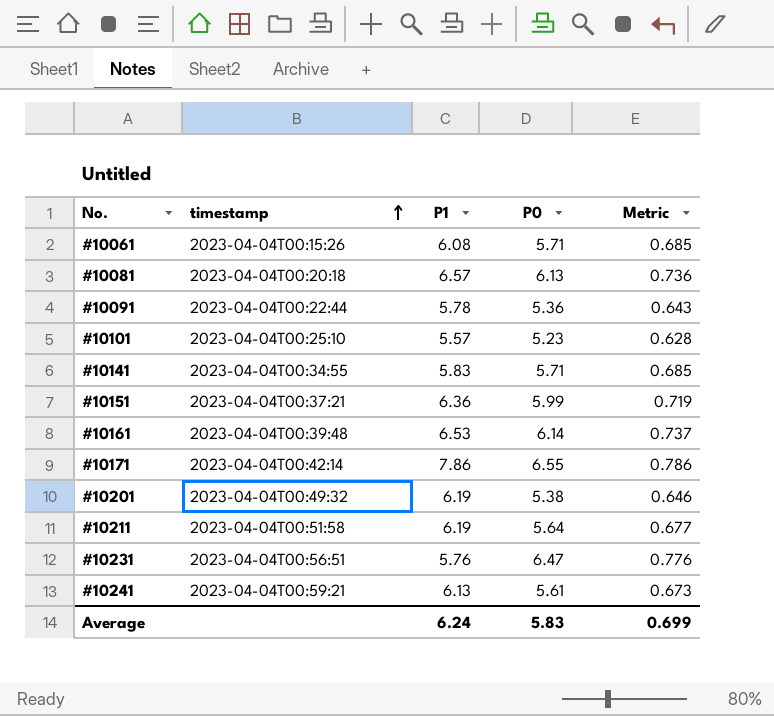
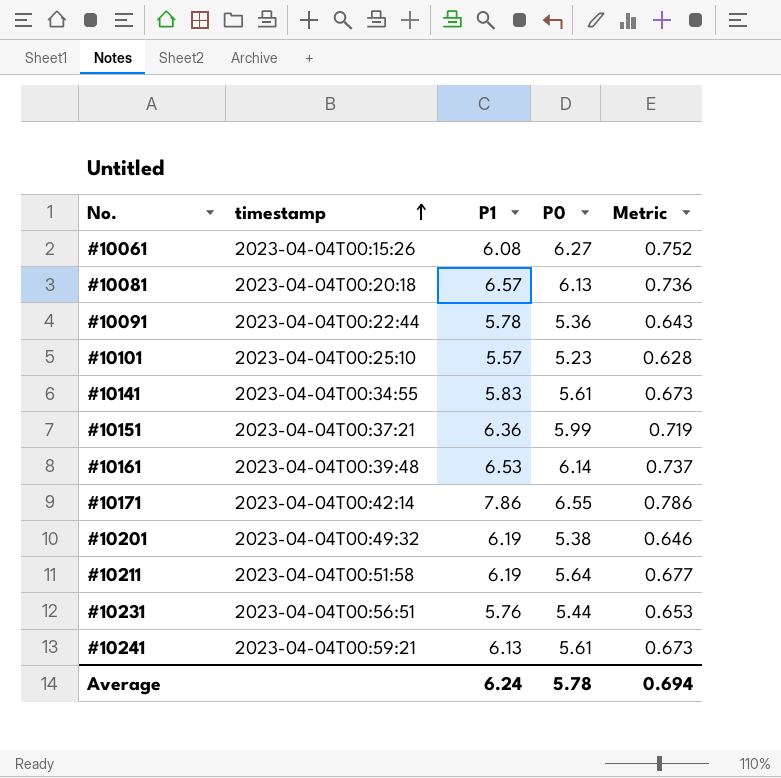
#10061 | P0: 5.71 -> 6.27
#10061 | Metric: 0.685 -> 0.752
#10141 | P0: 5.71 -> 5.61
#10141 | Metric: 0.685 -> 0.673
#10231 | P0: 6.47 -> 5.44
#10231 | Metric: 0.776 -> 0.653
Average | P0: 5.83 -> 5.78
Average | Metric: 0.699 -> 0.694

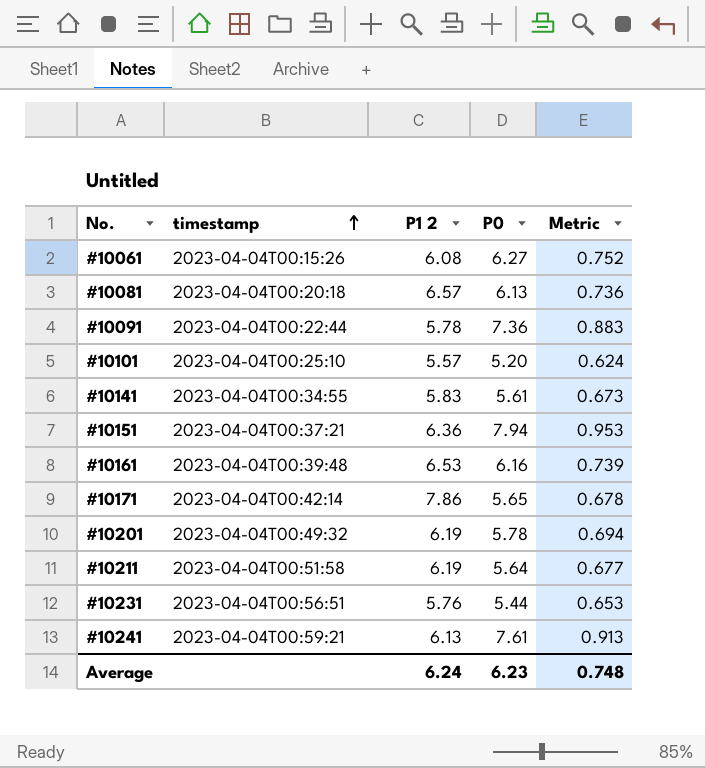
column name: P1 -> P1 2
#10091 | P0: 5.36 -> 7.36
#10091 | Metric: 0.643 -> 0.883
#10101 | P0: 5.23 -> 5.20
#10101 | Metric: 0.628 -> 0.624
#10151 | P0: 5.99 -> 7.94
#10151 | Metric: 0.719 -> 0.953
#10161 | P0: 6.14 -> 6.16
#10161 | Metric: 0.737 -> 0.739
#10171 | P0: 6.55 -> 5.65
#10171 | Metric: 0.786 -> 0.678
#10201 | P0: 5.38 -> 5.78
#10201 | Metric: 0.646 -> 0.694
#10241 | P0: 5.61 -> 7.61
#10241 | Metric: 0.673 -> 0.913
Average | P0: 5.78 -> 6.23
Average | Metric: 0.694 -> 0.748

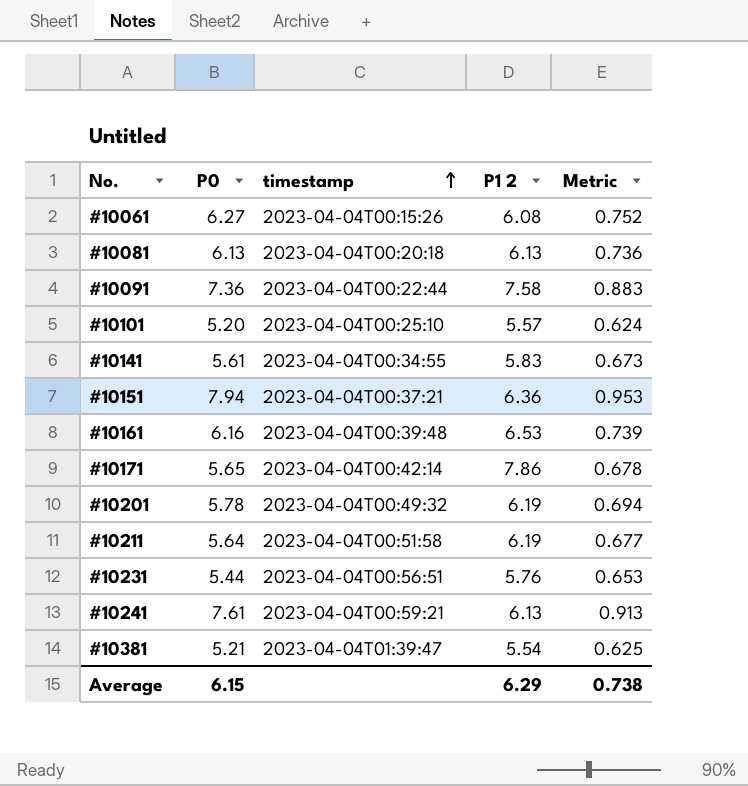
column P0 | position: 4 -> 2
#10081 | P1 2: 6.57 -> 6.13
#10091 | P1 2: 5.78 -> 7.58
row #10381: none -> 5.21 | 2023-04-04T01:39:47 | 5.54 | 0.625
Average | P0: 6.23 -> 6.15
Average | P1 2: 6.24 -> 6.29
Average | Metric: 0.748 -> 0.738

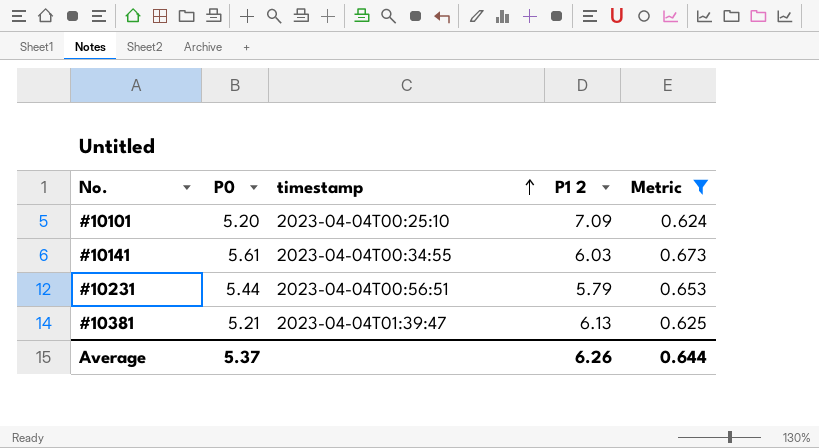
filter: none -> Metric <= 0.673
#10101 | P1 2: 5.57 -> 7.09
#10141 | P1 2: 5.83 -> 6.03
#10231 | P1 2: 5.76 -> 5.79
#10381 | P1 2: 5.54 -> 6.13
Average | P0: 6.15 -> 5.37
Average | P1 2: 6.29 -> 6.26
Average | Metric: 0.738 -> 0.644

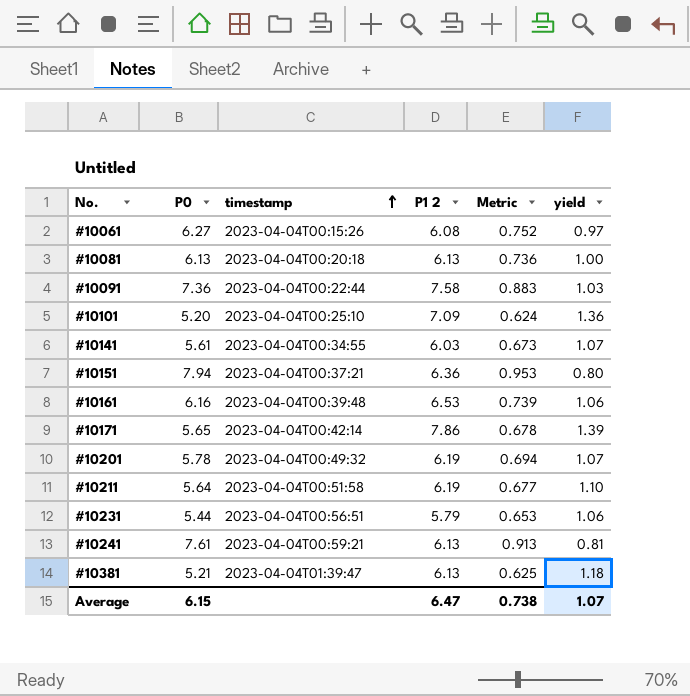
filter: Metric <= 0.673 -> none
column yield | formula: none -> [P1 2] / [P0]
Average | P0: 5.37 -> 6.15
Average | P1 2: 6.26 -> 6.47
Average | Metric: 0.644 -> 0.738

